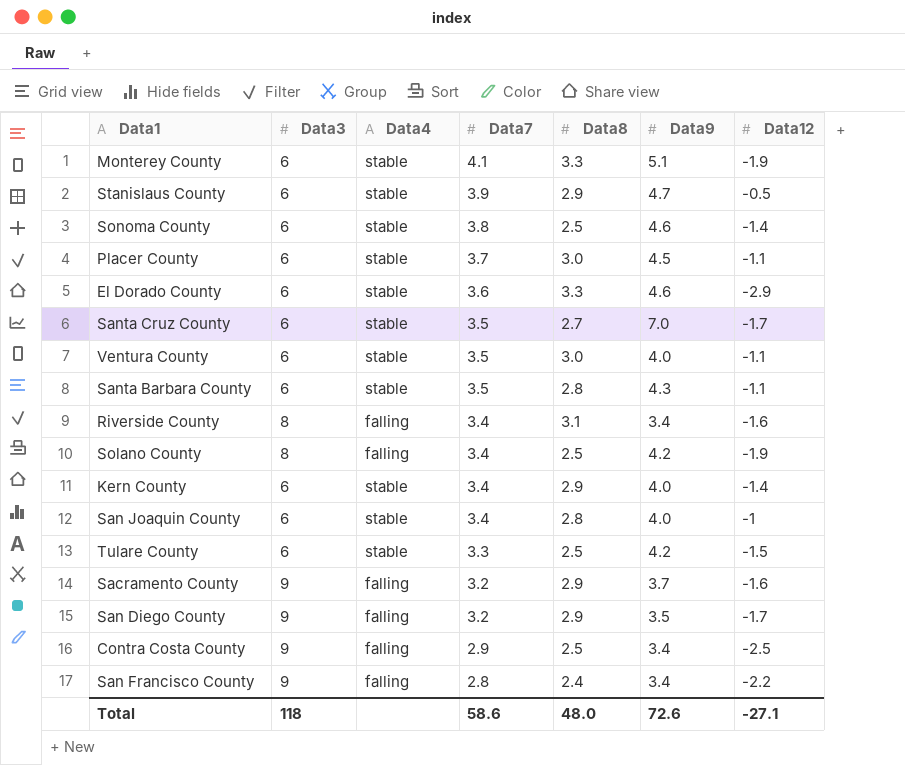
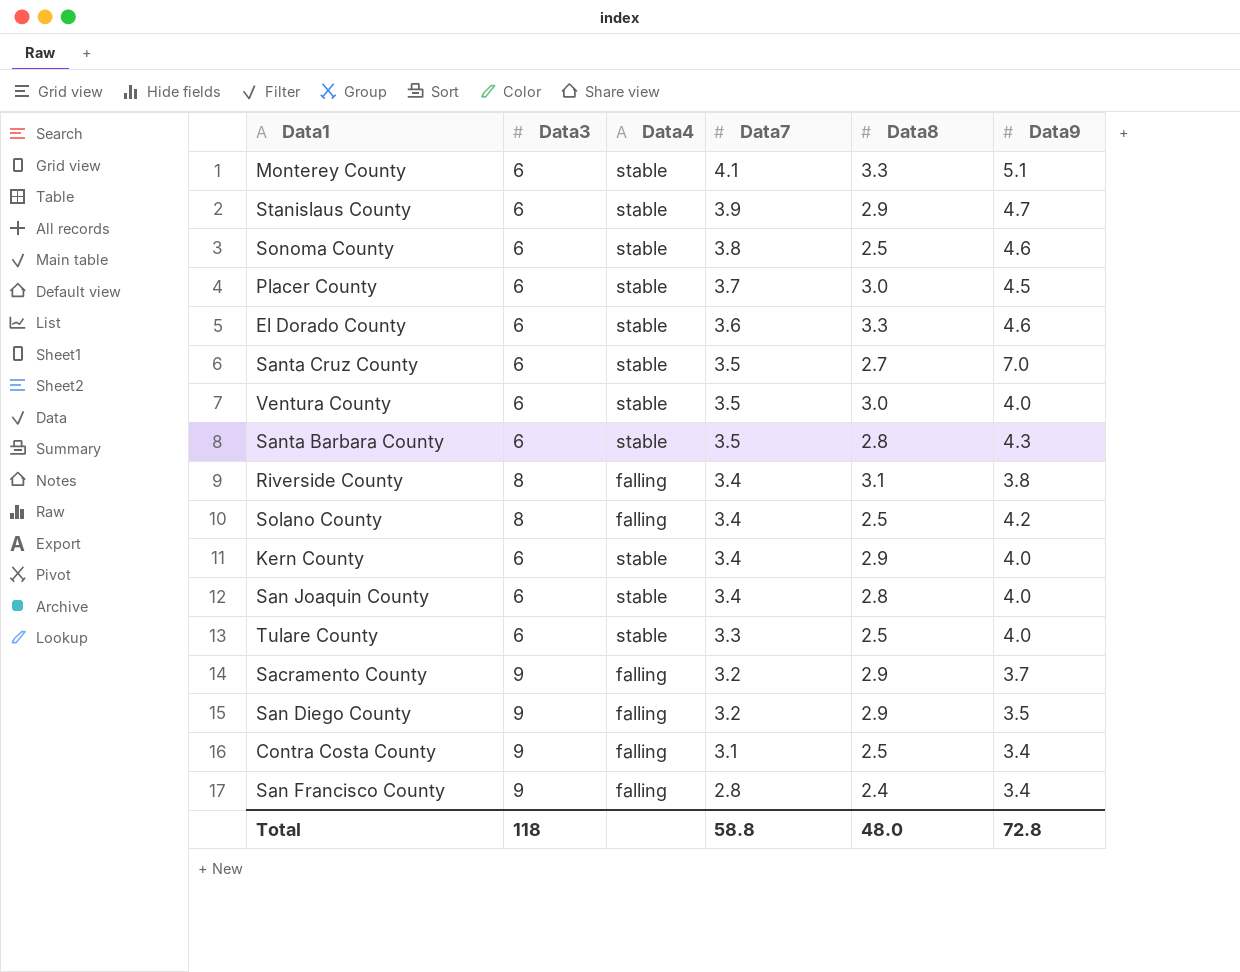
column Data12 | position: 7 -> none
Riverside County | Data9: 3.4 -> 3.8
Tulare County | Data9: 4.2 -> 4.0
Contra Costa County | Data7: 2.9 -> 3.1
Total | Data7: 58.6 -> 58.8
Total | Data9: 72.6 -> 72.8

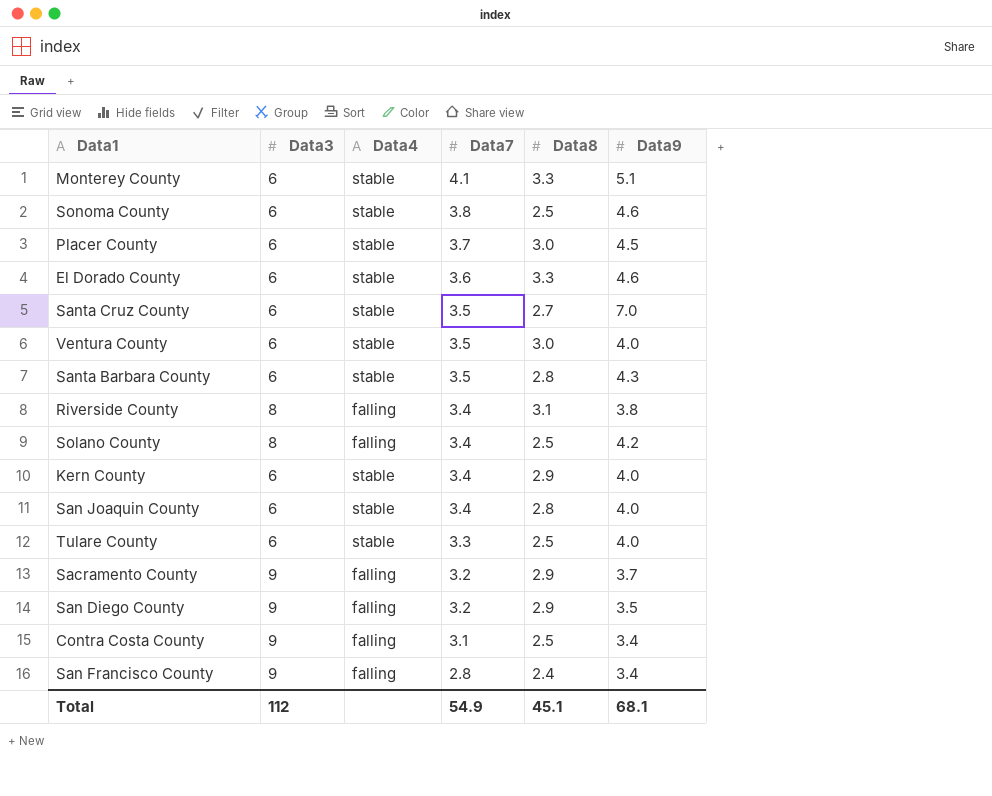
row Stanislaus County: 6 | stable | 3.9 | 2.9 | 4.7 -> none
Total | Data3: 118 -> 112
Total | Data7: 58.8 -> 54.9
Total | Data8: 48.0 -> 45.1
Total | Data9: 72.8 -> 68.1

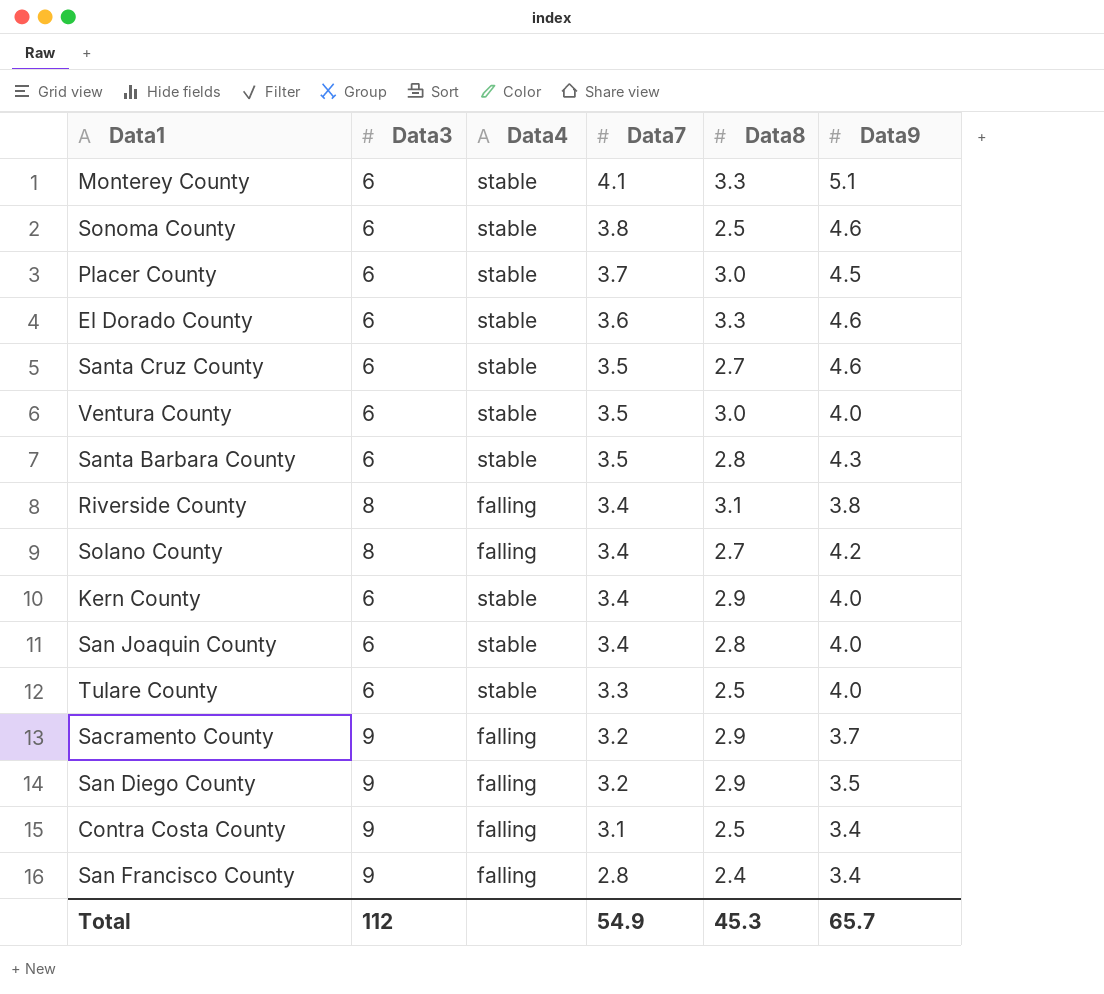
Santa Cruz County | Data9: 7.0 -> 4.6
Solano County | Data8: 2.5 -> 2.7
Total | Data8: 45.1 -> 45.3
Total | Data9: 68.1 -> 65.7

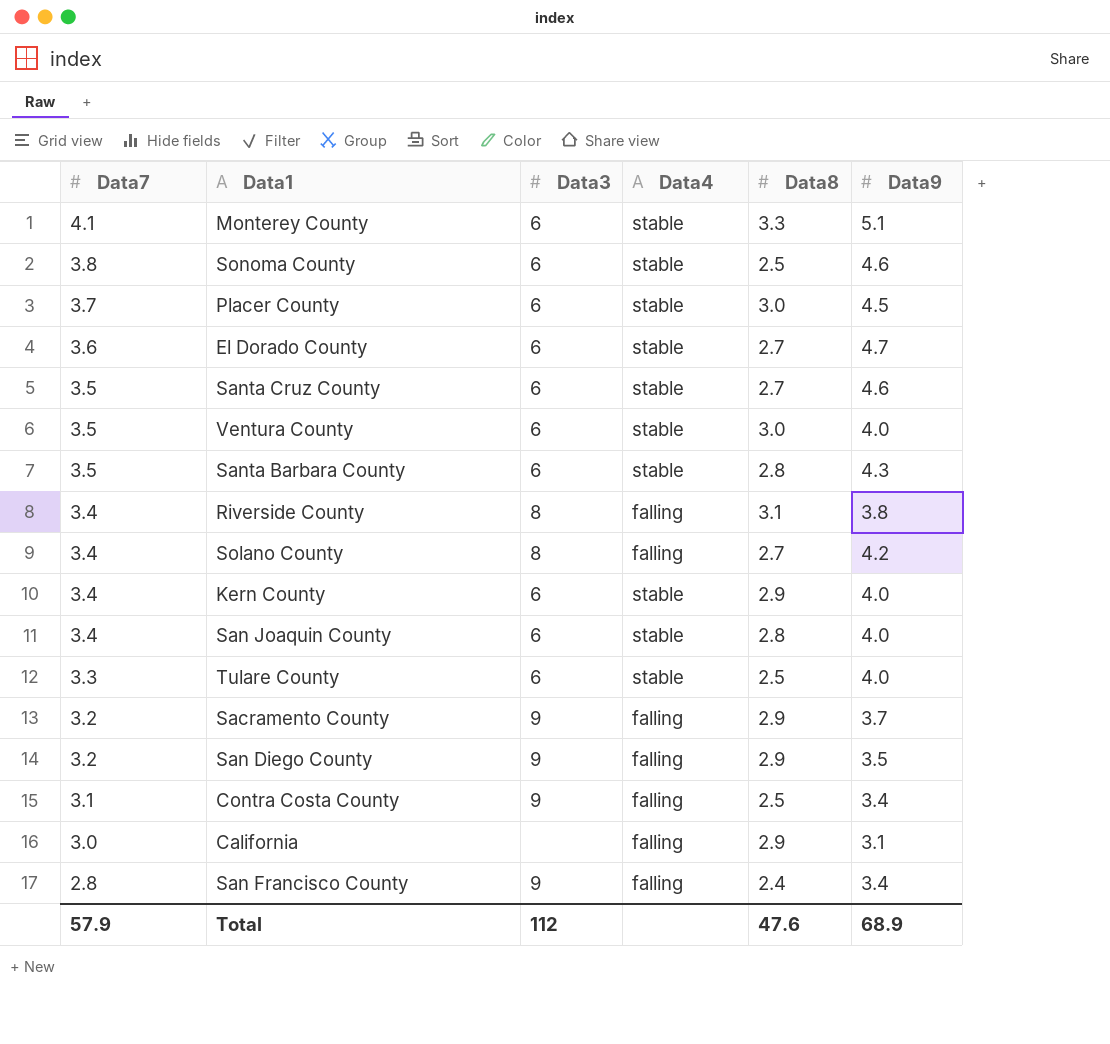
column Data7 | position: 4 -> 1
El Dorado County | Data8: 3.3 -> 2.7
El Dorado County | Data9: 4.6 -> 4.7
row California: none -> 3.0 | none | falling | 2.9 | 3.1
Total | Data7: 54.9 -> 57.9
Total | Data8: 45.3 -> 47.6
Total | Data9: 65.7 -> 68.9

